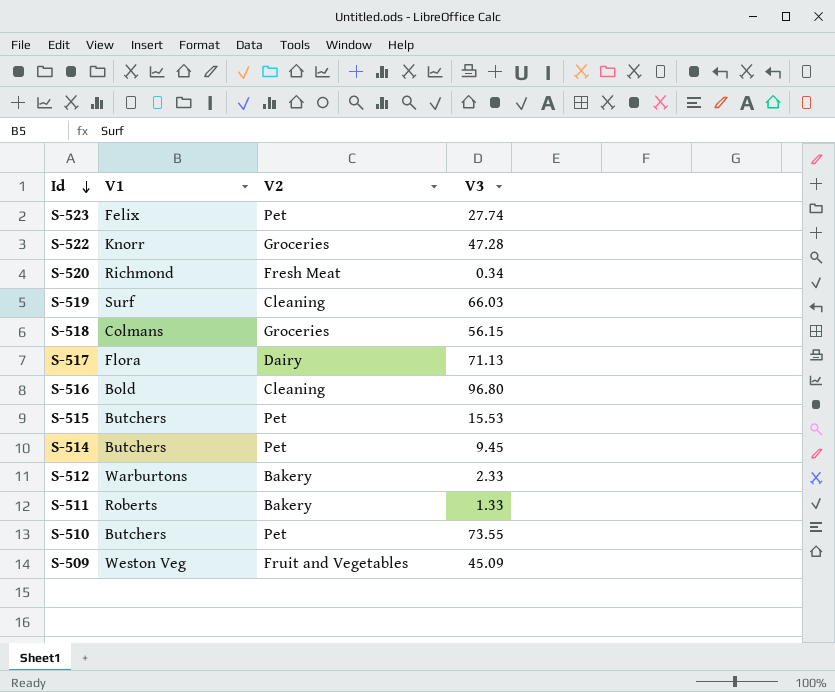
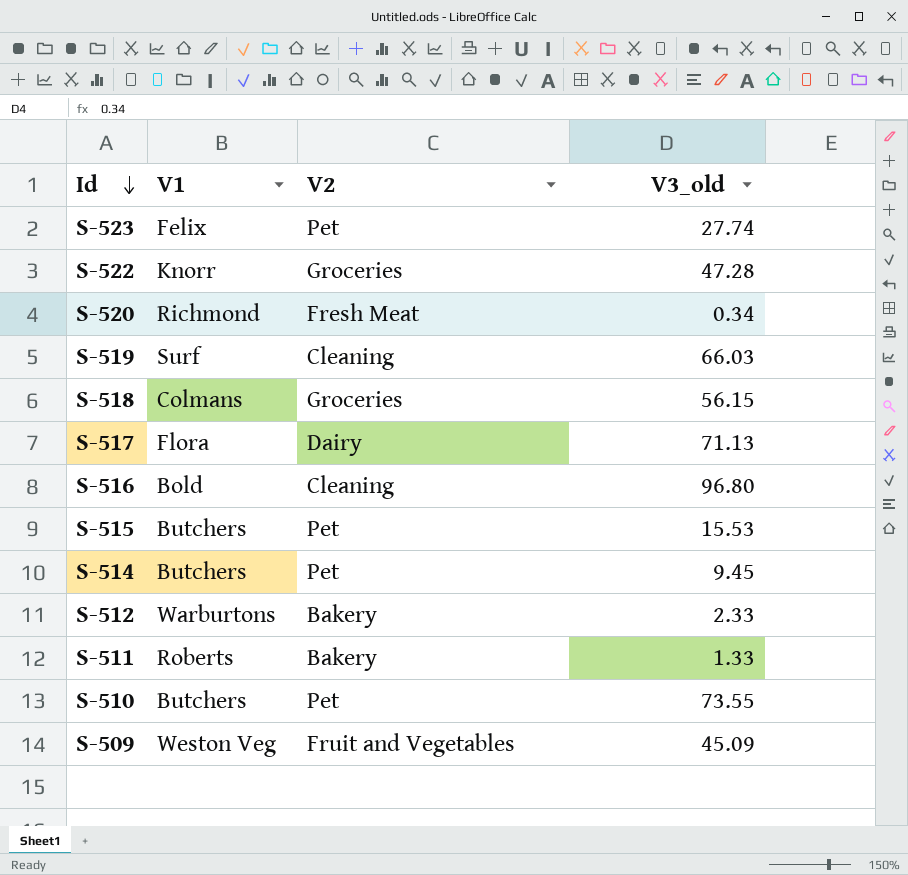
column name: V3 -> V3_old

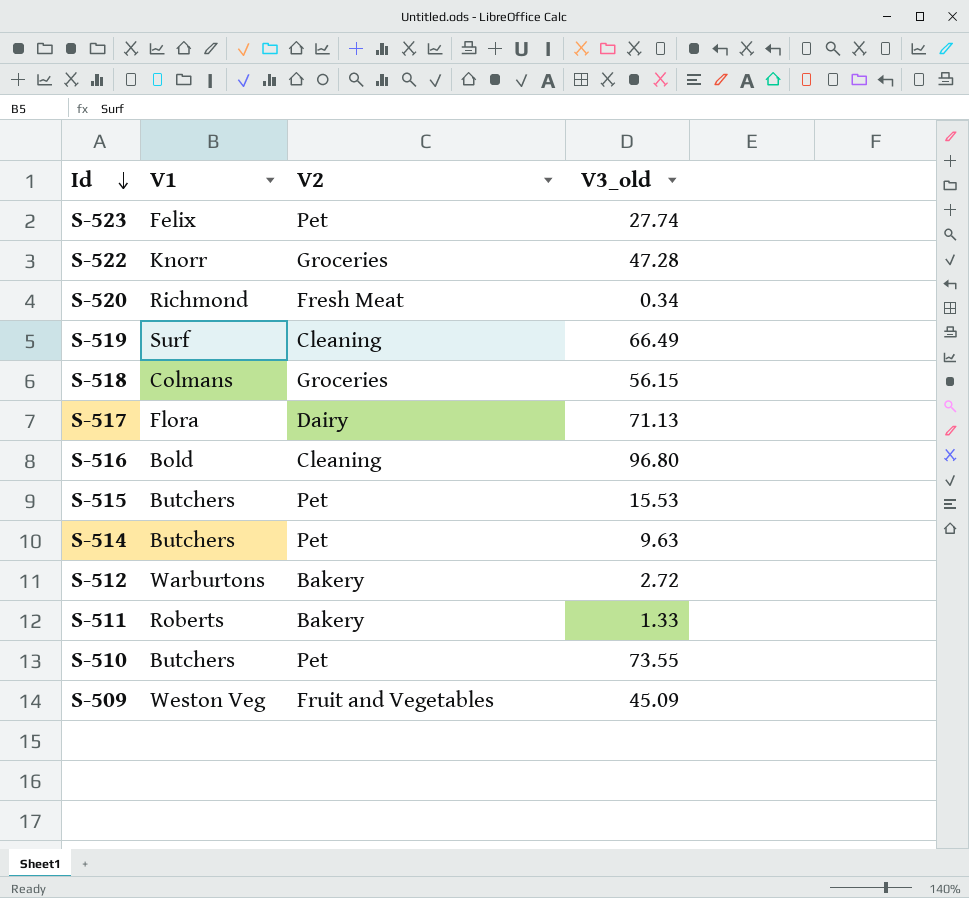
S-519 | V3_old: 66.03 -> 66.49
S-514 | V3_old: 9.45 -> 9.63
S-512 | V3_old: 2.33 -> 2.72

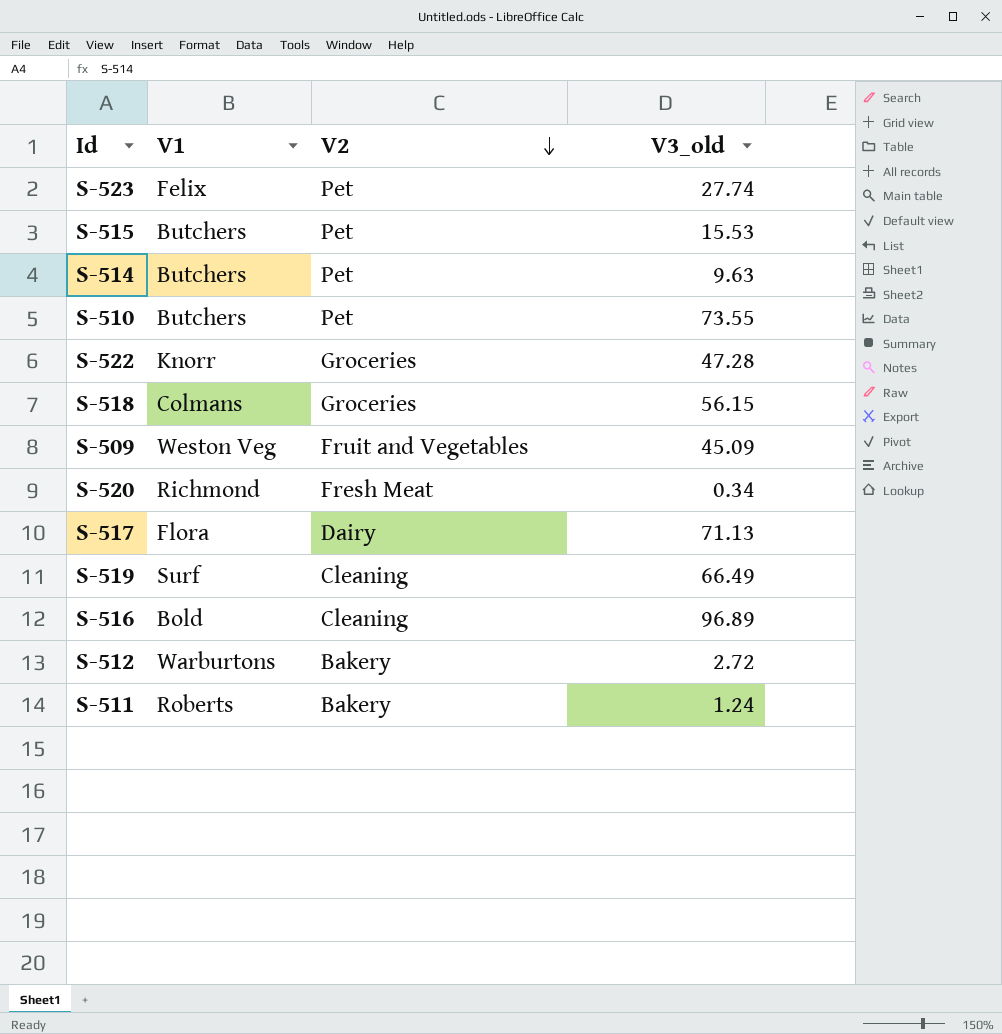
row order: Id descending -> V2 descending
S-516 | V3_old: 96.80 -> 96.89
S-511 | V3_old: 1.33 -> 1.24

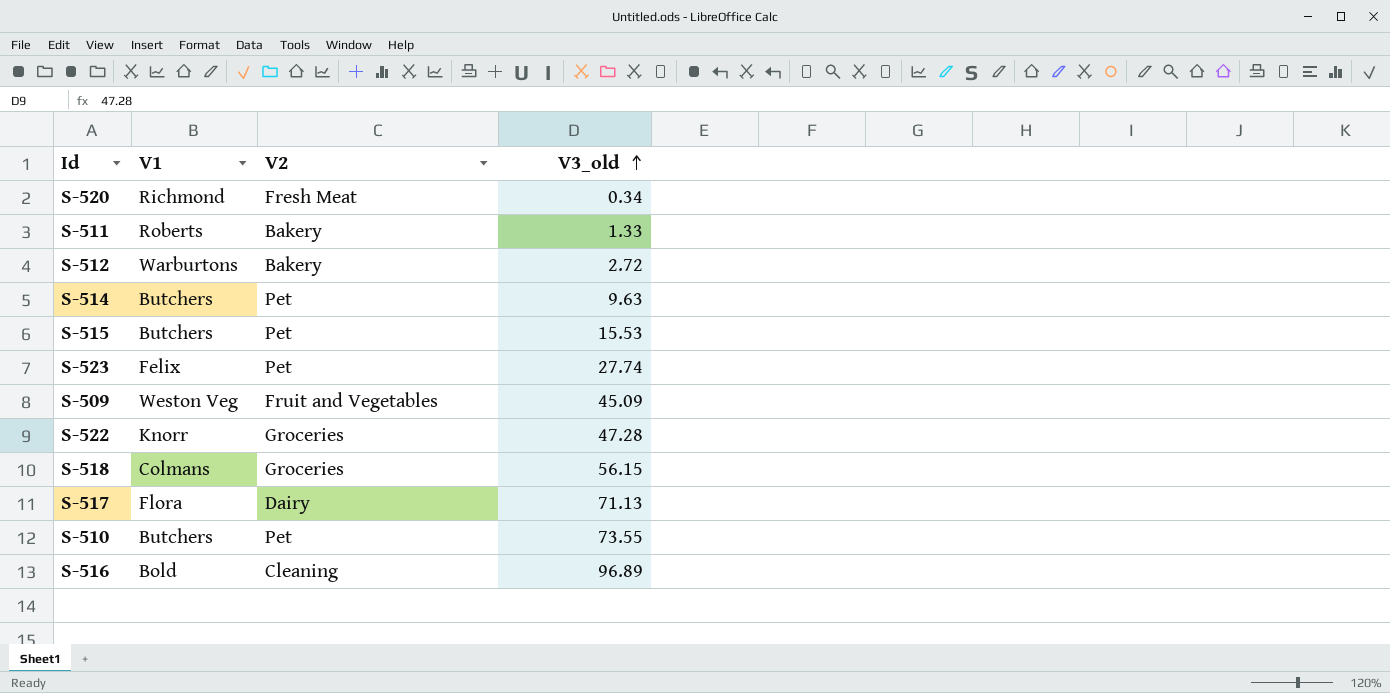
row order: V2 descending -> V3_old ascending
row S-519: Surf | Cleaning | 66.49 -> none
S-511 | V3_old: 1.24 -> 1.33

